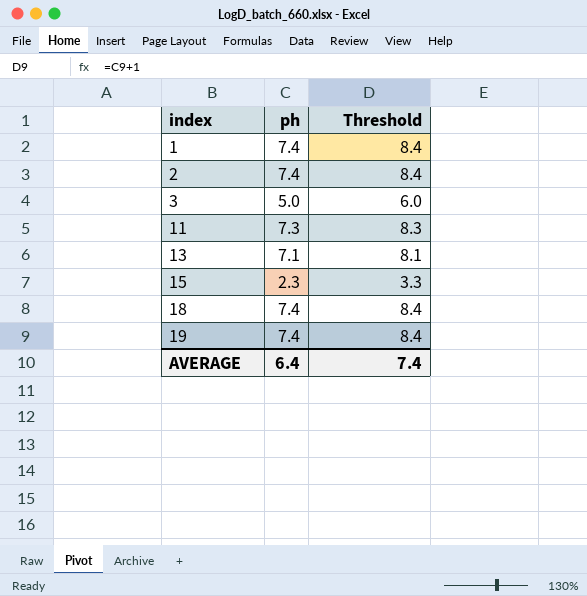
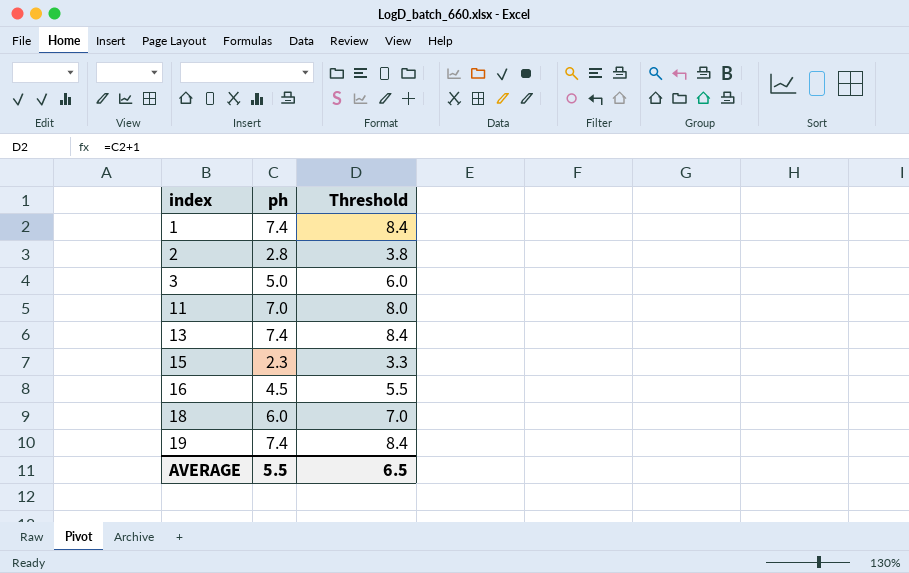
2 | ph: 7.4 -> 2.8
2 | Threshold: 8.4 -> 3.8
11 | ph: 7.3 -> 7.0
11 | Threshold: 8.3 -> 8.0
13 | ph: 7.1 -> 7.4
13 | Threshold: 8.1 -> 8.4
row 16: none -> 4.5 | 5.5
18 | ph: 7.4 -> 6.0
18 | Threshold: 8.4 -> 7.0
AVERAGE | ph: 6.4 -> 5.5
AVERAGE | Threshold: 7.4 -> 6.5

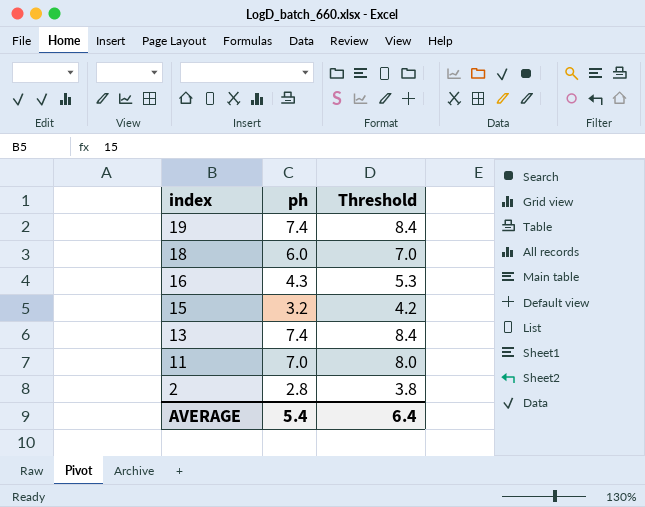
row order: index ascending -> index descending
row 1: 7.4 | 8.4 -> none
row 3: 5.0 | 6.0 -> none
16 | ph: 4.5 -> 4.3
16 | Threshold: 5.5 -> 5.3
15 | ph: 2.3 -> 3.2
15 | Threshold: 3.3 -> 4.2
AVERAGE | ph: 5.5 -> 5.4
AVERAGE | Threshold: 6.5 -> 6.4

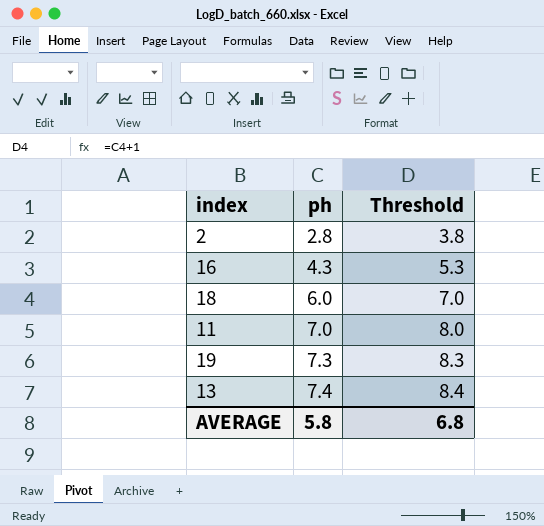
row order: index descending -> ph ascending
row 15: 3.2 | 4.2 -> none
19 | ph: 7.4 -> 7.3
19 | Threshold: 8.4 -> 8.3
AVERAGE | ph: 5.4 -> 5.8
AVERAGE | Threshold: 6.4 -> 6.8

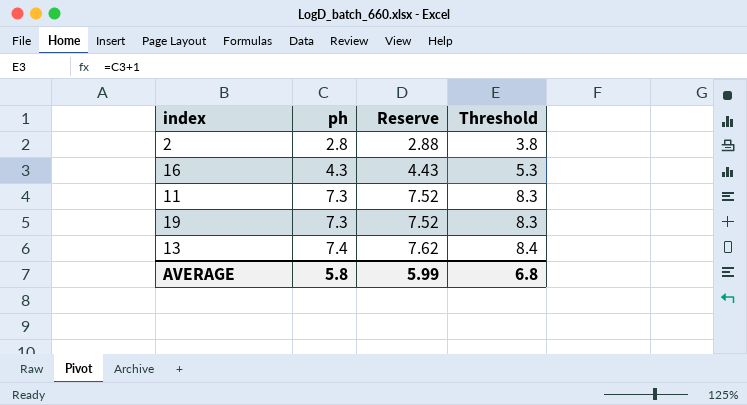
column Reserve | formula: none -> [ph] * 1.03
row 18: 6.0 | 7.0 -> none
11 | ph: 7.0 -> 7.3
11 | Threshold: 8.0 -> 8.3

